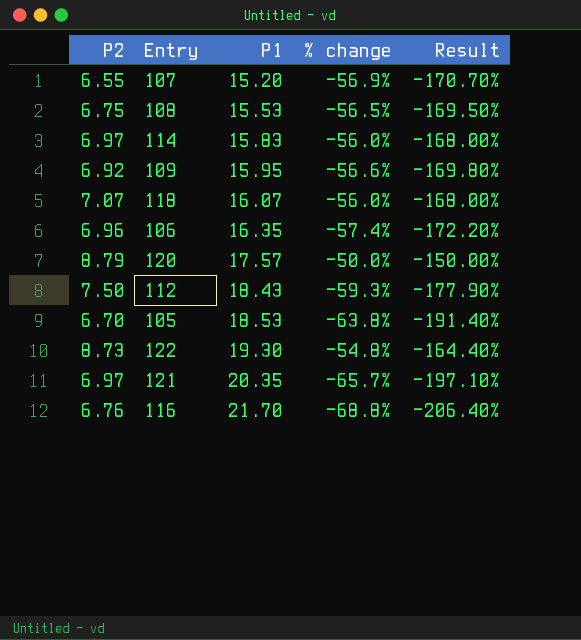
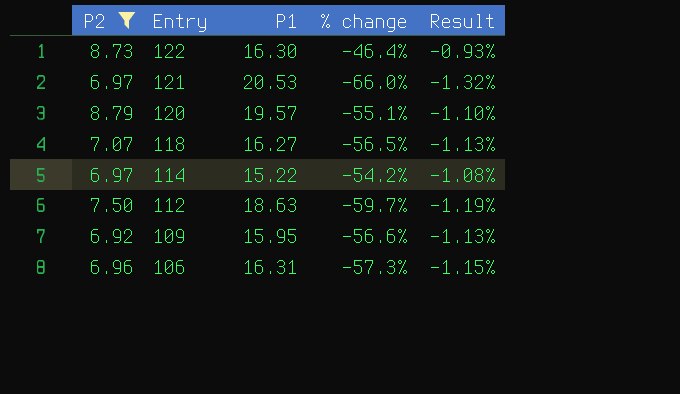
filter: none -> P2 >= 6.92
row order: P1 ascending -> Entry descending
column Result | formula: [% change] * 3 -> [% change] * 0.02
122 | P1: 19.30 -> 16.30
122 | % change: -54.8% -> -46.4%
121 | P1: 20.35 -> 20.53
121 | % change: -65.7% -> -66.0%
120 | P1: 17.57 -> 19.57
120 | % change: -50.0% -> -55.1%
118 | P1: 16.07 -> 16.27
118 | % change: -56.0% -> -56.5%
114 | P1: 15.83 -> 15.22
114 | % change: -56.0% -> -54.2%
112 | P1: 18.43 -> 18.63
112 | % change: -59.3% -> -59.7%
106 | P1: 16.35 -> 16.31
106 | % change: -57.4% -> -57.3%

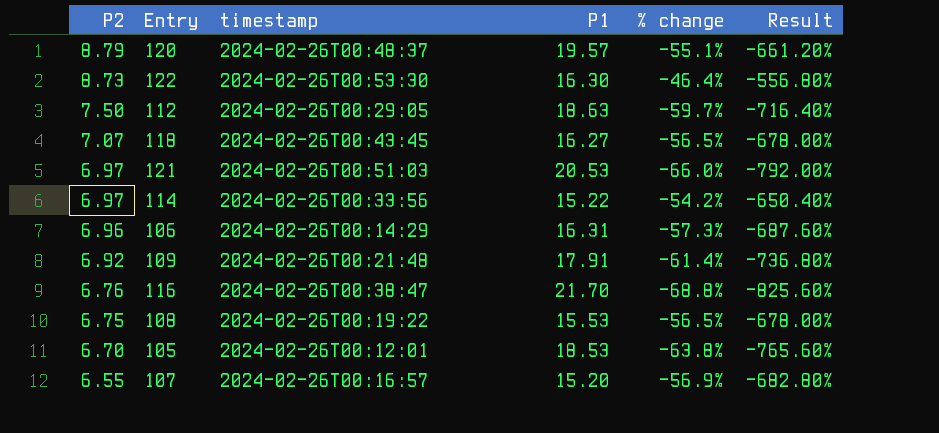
filter: P2 >= 6.92 -> none
row order: Entry descending -> P2 descending
column timestamp | position: none -> 3
column Result | formula: [% change] * 0.02 -> [% change] * 12
109 | P1: 15.95 -> 17.91
109 | % change: -56.6% -> -61.4%

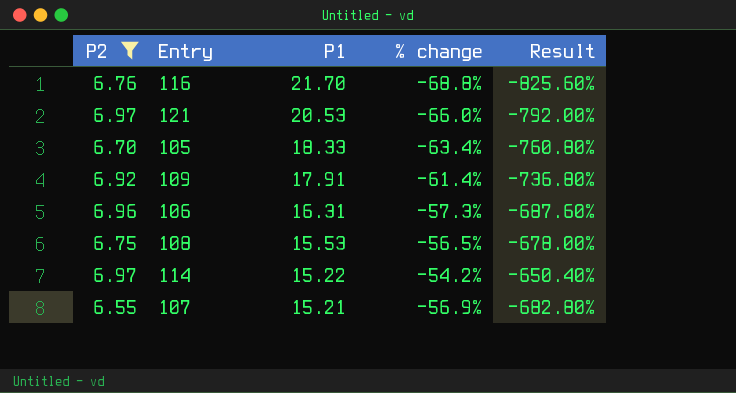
filter: none -> P2 <= 6.97
row order: P2 descending -> P1 descending
column timestamp | position: 3 -> none
105 | P1: 18.53 -> 18.33
105 | % change: -63.8% -> -63.4%
105 | Result: -765.60% -> -760.80%
107 | P1: 15.20 -> 15.21

